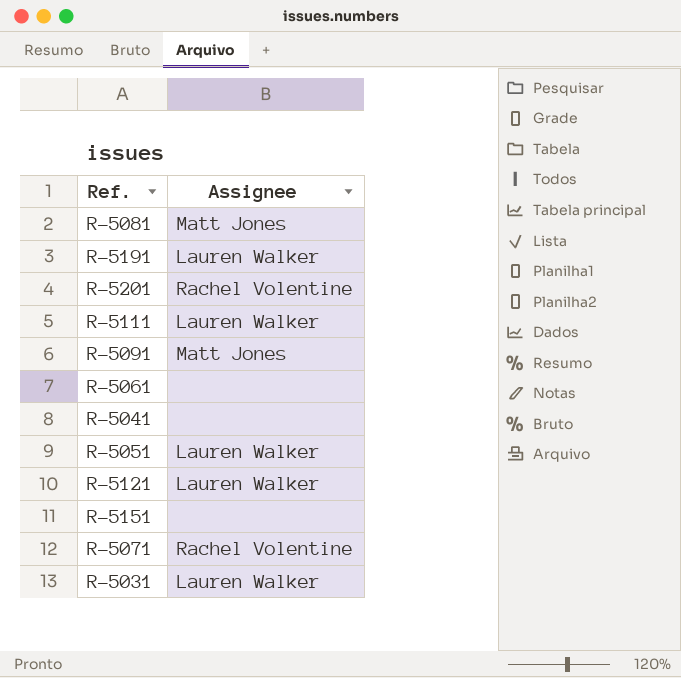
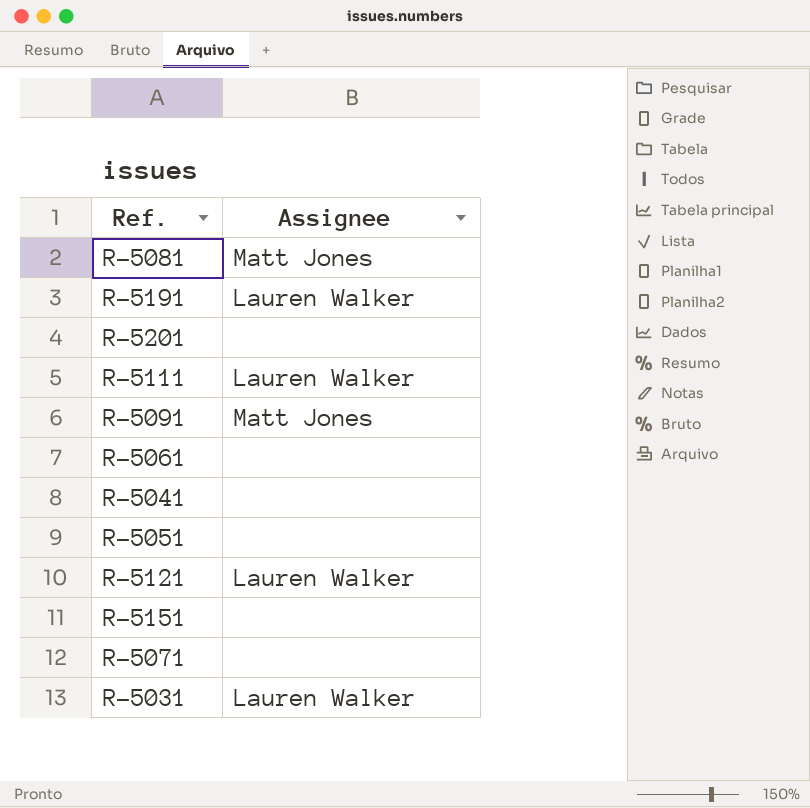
R-5201 | Assignee: Rachel Volentine -> none
R-5051 | Assignee: Lauren Walker -> none
R-5071 | Assignee: Rachel Volentine -> none

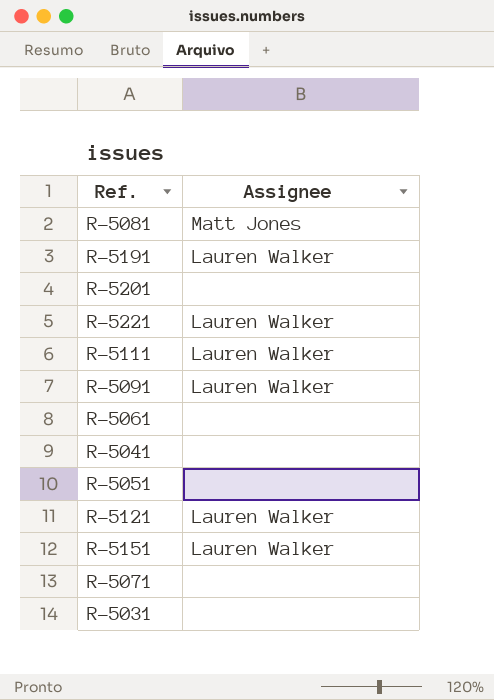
row R-5221: none -> Lauren Walker
R-5091 | Assignee: Matt Jones -> Lauren Walker
R-5151 | Assignee: none -> Lauren Walker
R-5031 | Assignee: Lauren Walker -> none

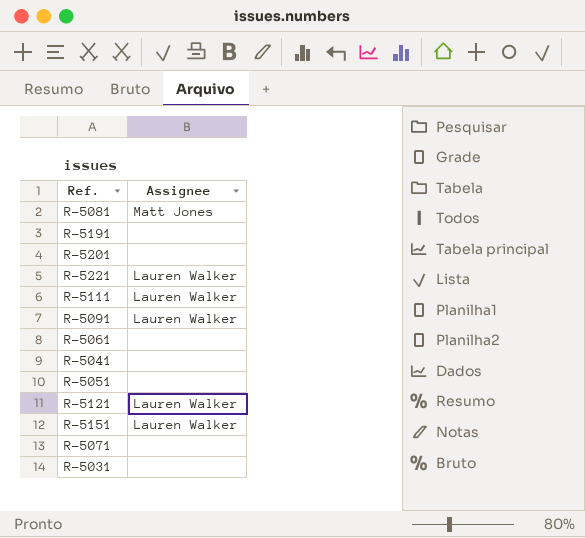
R-5191 | Assignee: Lauren Walker -> none

